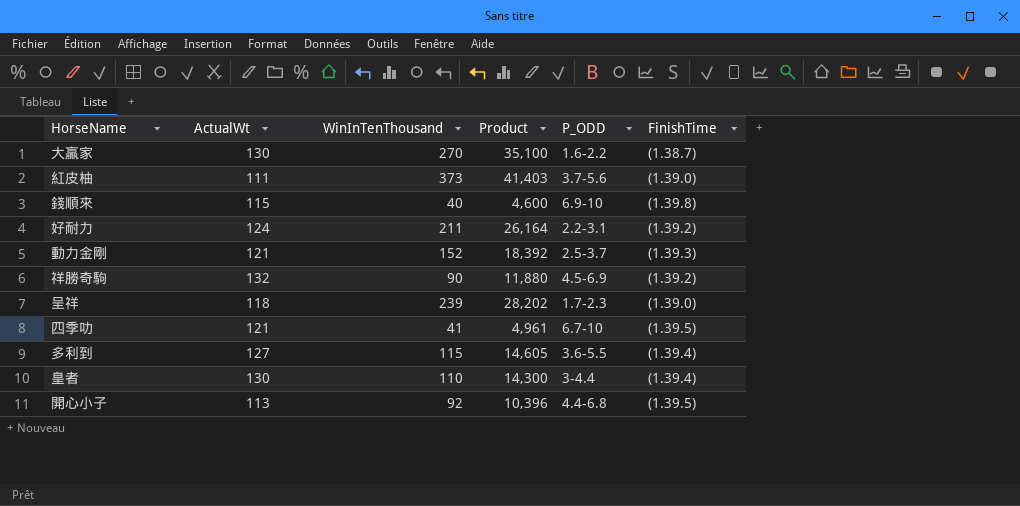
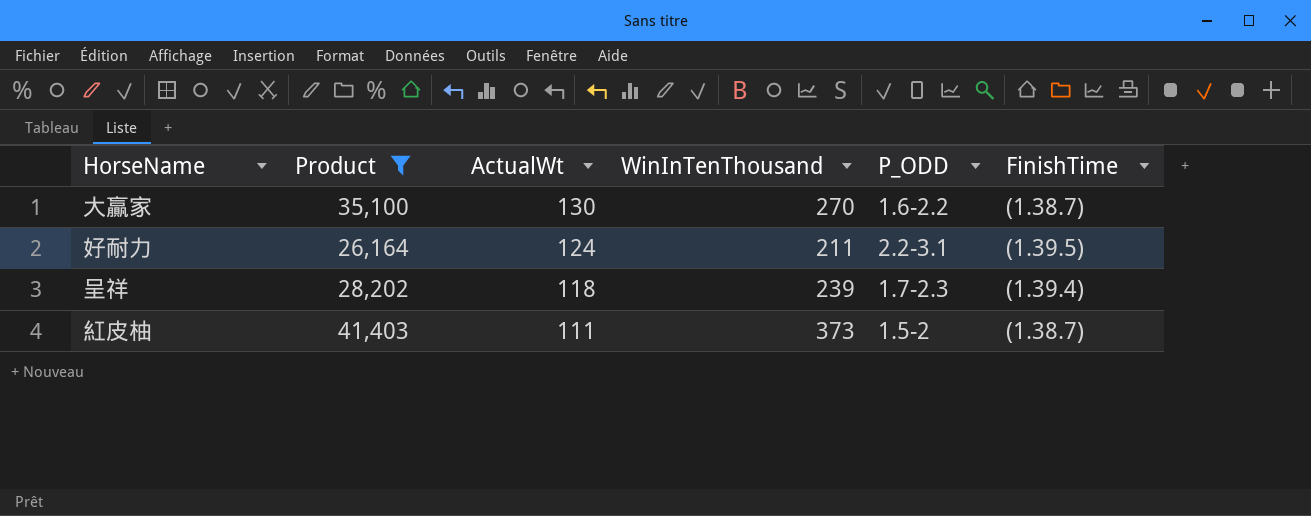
filter: none -> Product >= 26,164
row order: none -> ActualWt descending
column Product | position: 4 -> 2
好耐力 | FinishTime: (1.39.2) -> (1.39.5)
呈祥 | FinishTime: (1.39.0) -> (1.39.4)
紅皮柚 | P_ODD: 3.7-5.6 -> 1.5-2
紅皮柚 | FinishTime: (1.39.0) -> (1.38.7)

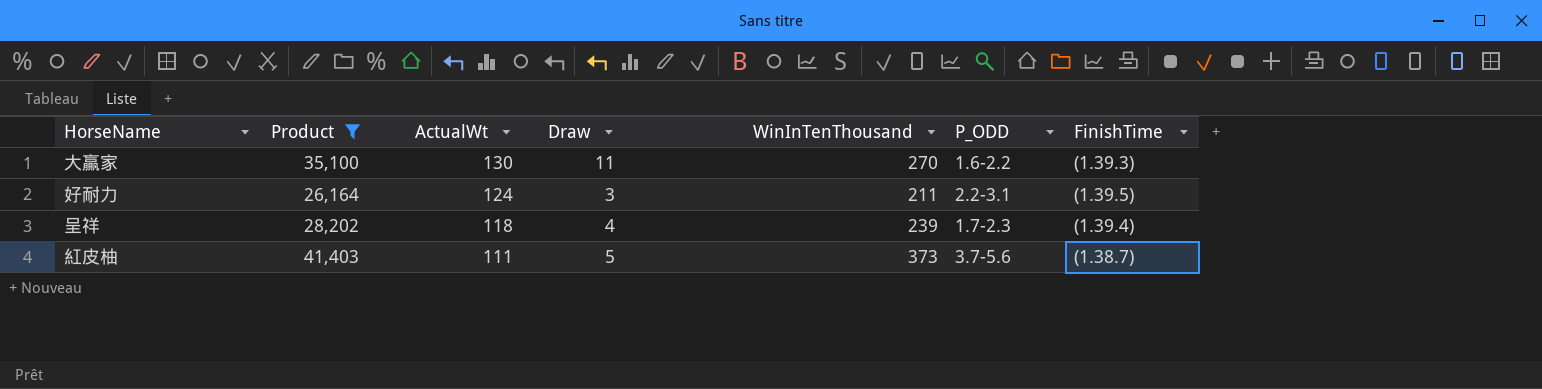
column Draw | position: none -> 4
大贏家 | FinishTime: (1.38.7) -> (1.39.3)
紅皮柚 | P_ODD: 1.5-2 -> 3.7-5.6

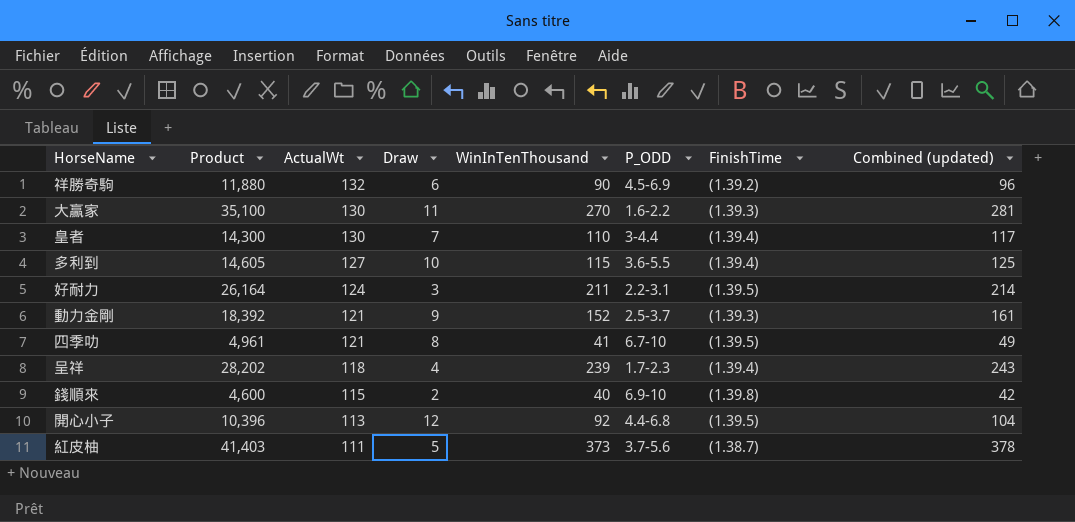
filter: Product >= 26,164 -> none
column Combined (updated) | formula: none -> [Draw] + [WinInTenThousand]

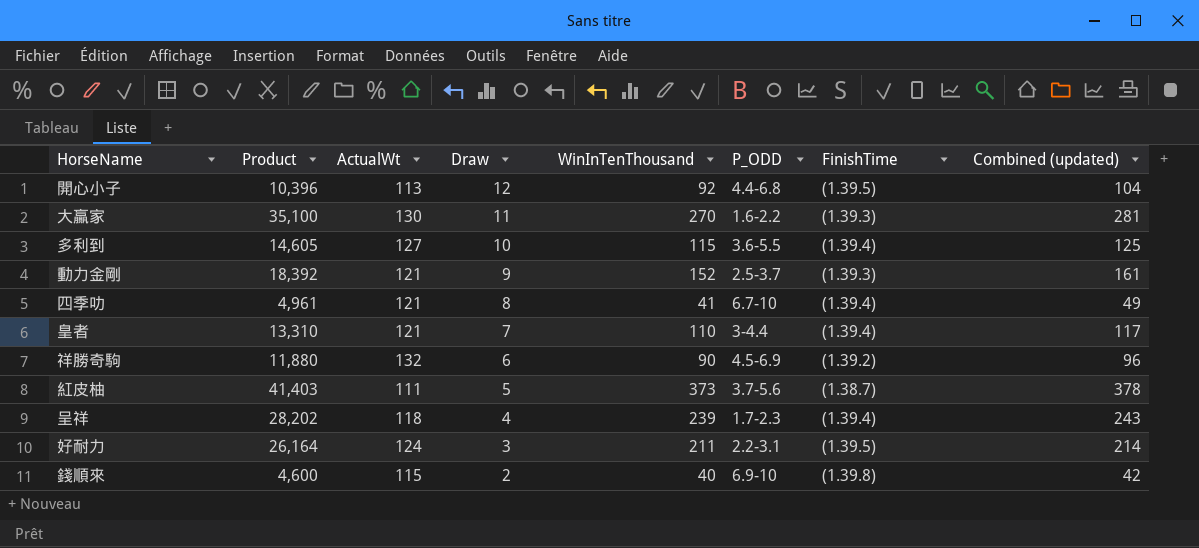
row order: ActualWt descending -> Draw descending
四季叻 | FinishTime: (1.39.5) -> (1.39.4)
皇者 | Product: 14,300 -> 13,310
皇者 | ActualWt: 130 -> 121

